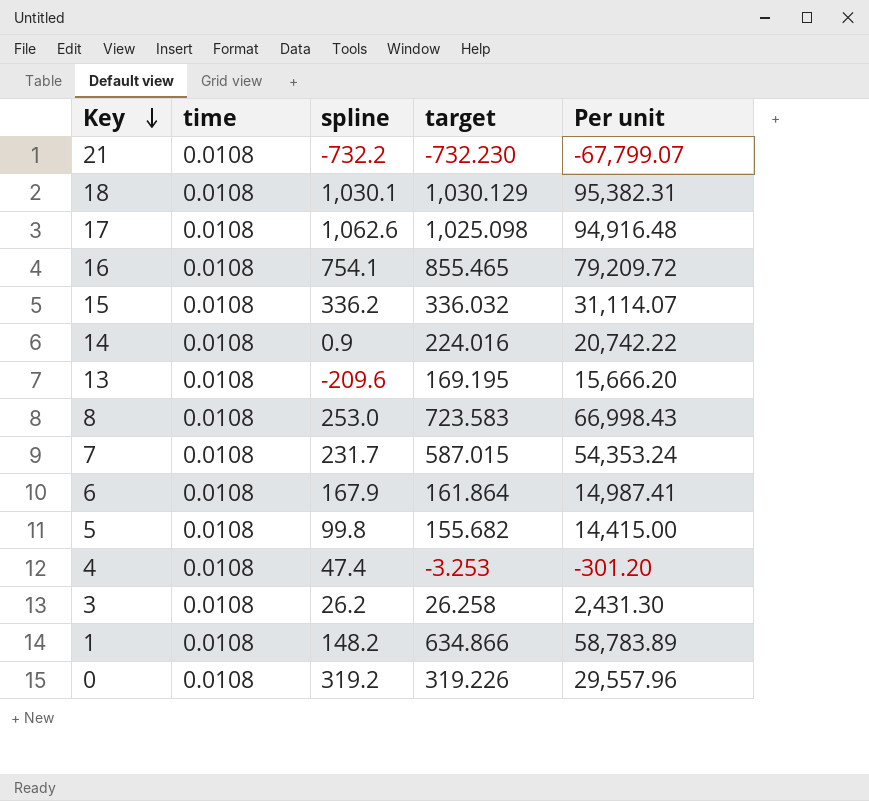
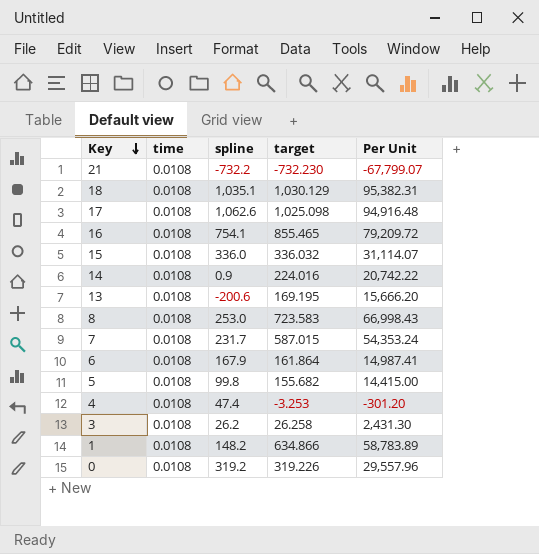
column name: Per unit -> Per Unit
18 | spline: 1,030.1 -> 1,035.1
15 | spline: 336.2 -> 336.0
13 | spline: -209.6 -> -200.6

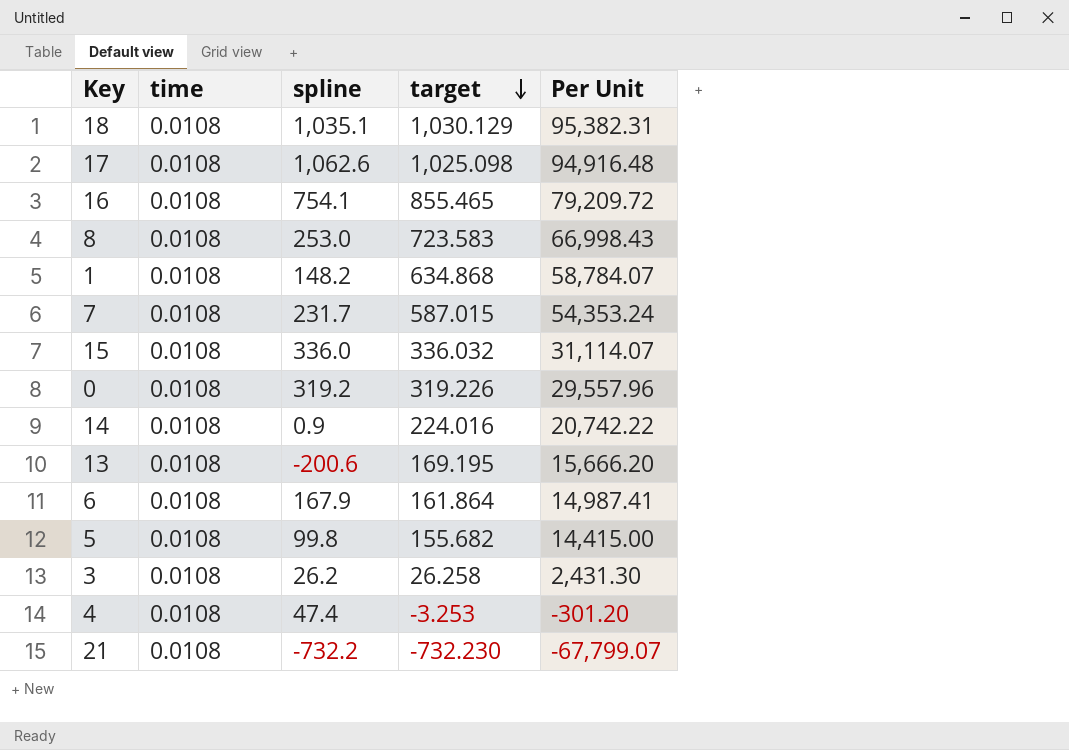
row order: Key descending -> target descending
1 | target: 634.866 -> 634.868
1 | Per Unit: 58,783.89 -> 58,784.07

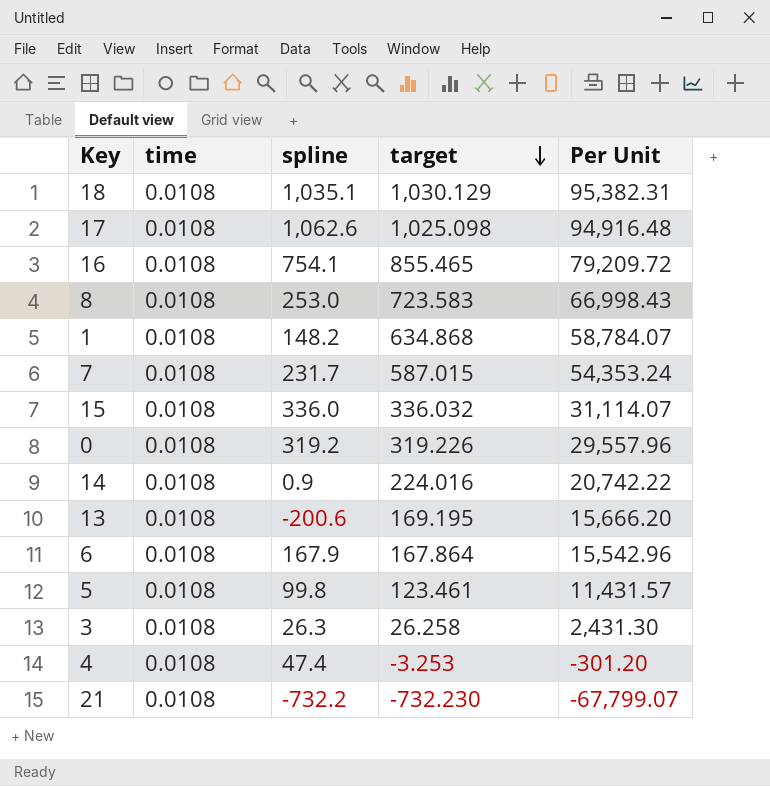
6 | target: 161.864 -> 167.864
6 | Per Unit: 14,987.41 -> 15,542.96
5 | target: 155.682 -> 123.461
5 | Per Unit: 14,415.00 -> 11,431.57
3 | spline: 26.2 -> 26.3

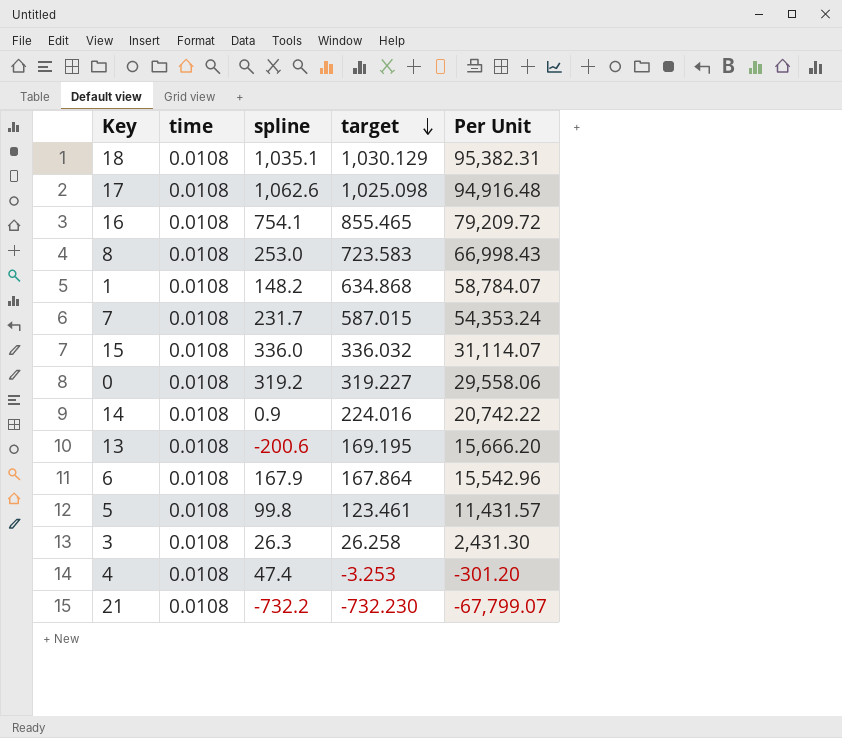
0 | target: 319.226 -> 319.227
0 | Per Unit: 29,557.96 -> 29,558.06

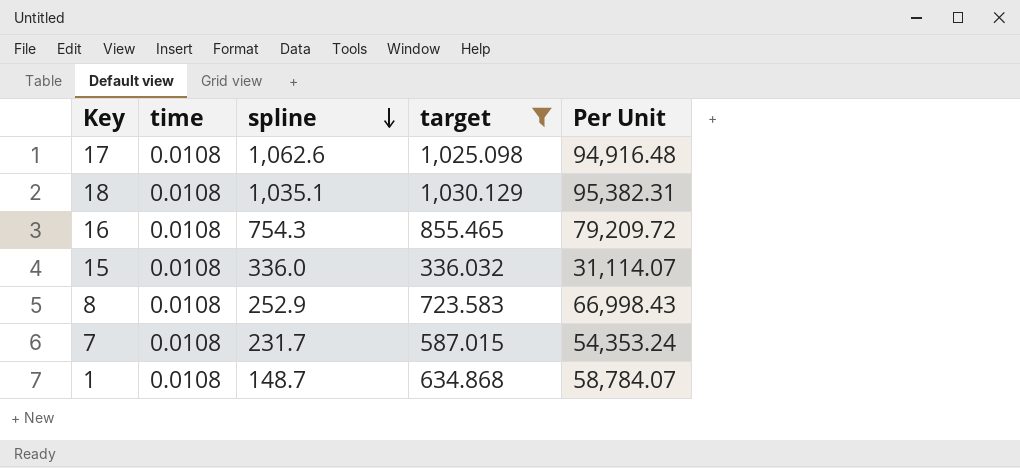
filter: none -> target >= 336.032
row order: target descending -> spline descending
16 | spline: 754.1 -> 754.3
8 | spline: 253.0 -> 252.9
1 | spline: 148.2 -> 148.7

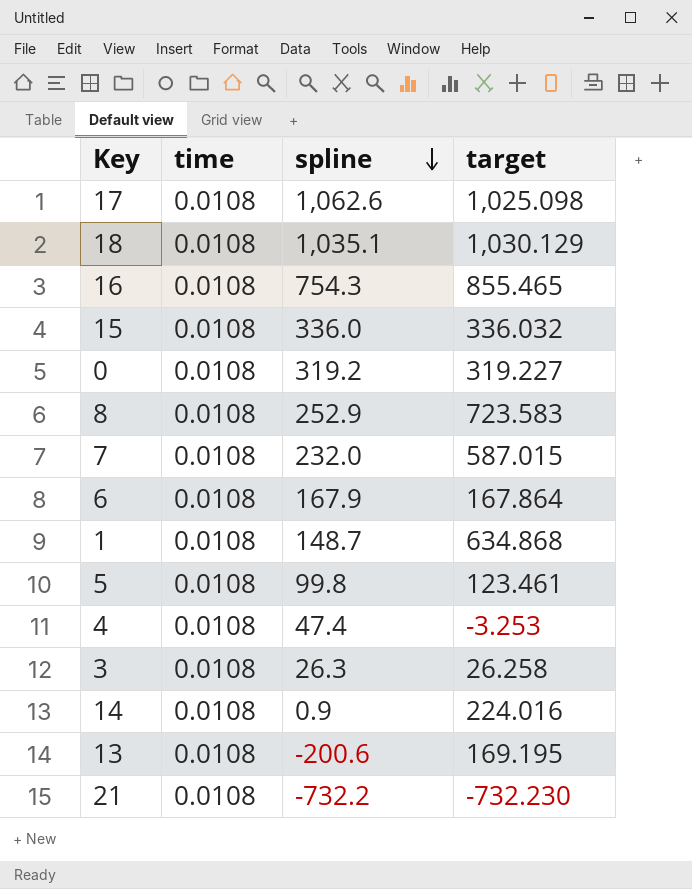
filter: target >= 336.032 -> none
column Per Unit | formula: [target] / [time] -> none
7 | spline: 231.7 -> 232.0

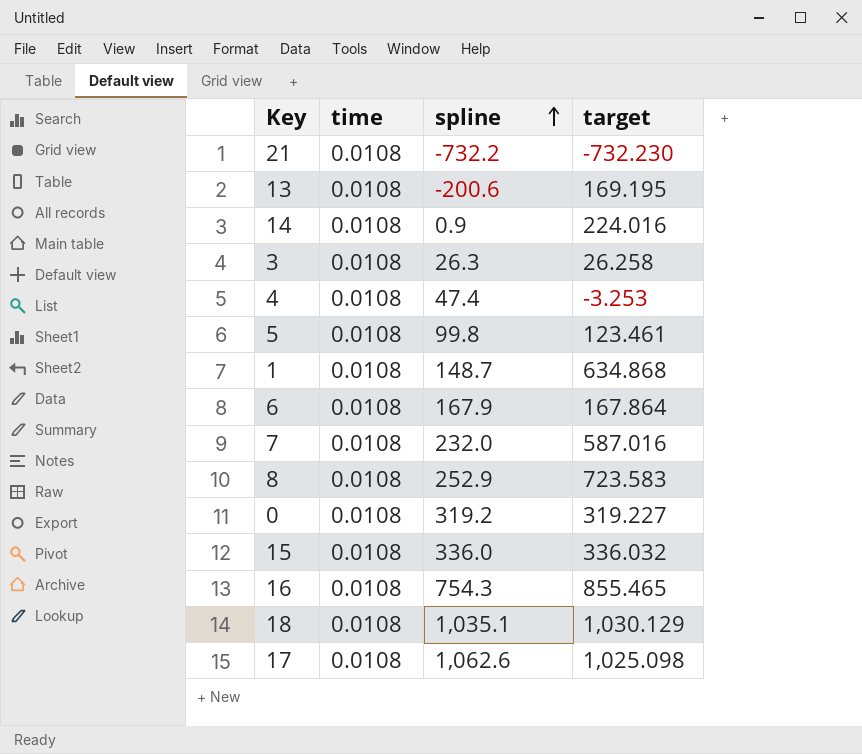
row order: spline descending -> spline ascending
7 | target: 587.015 -> 587.016

